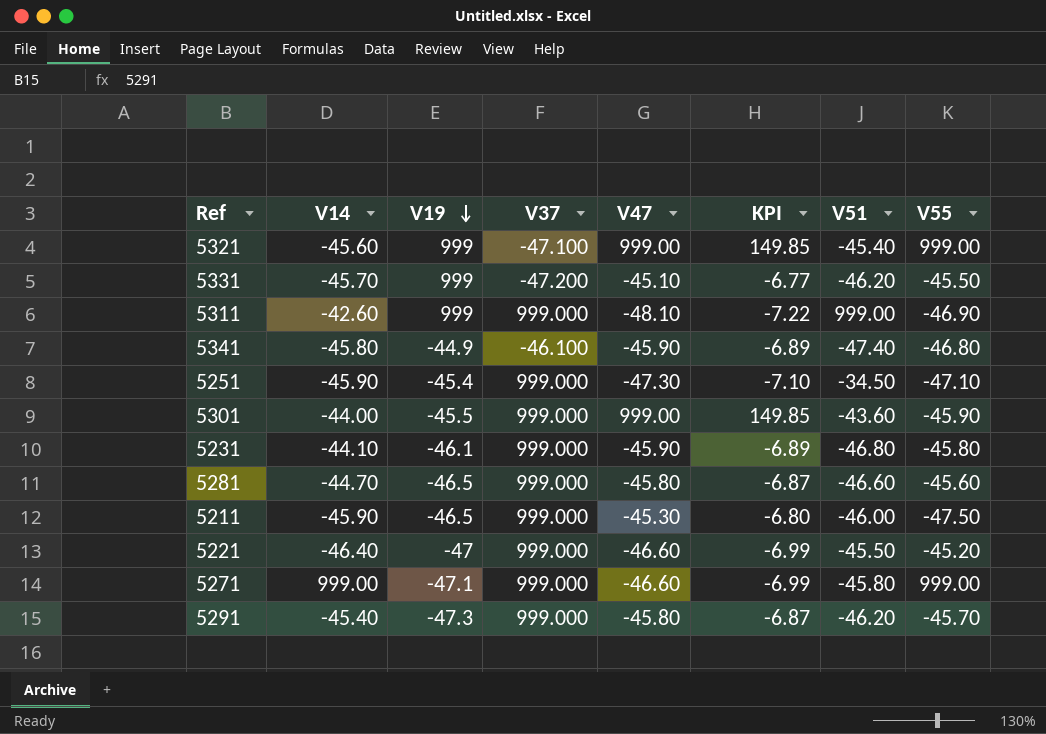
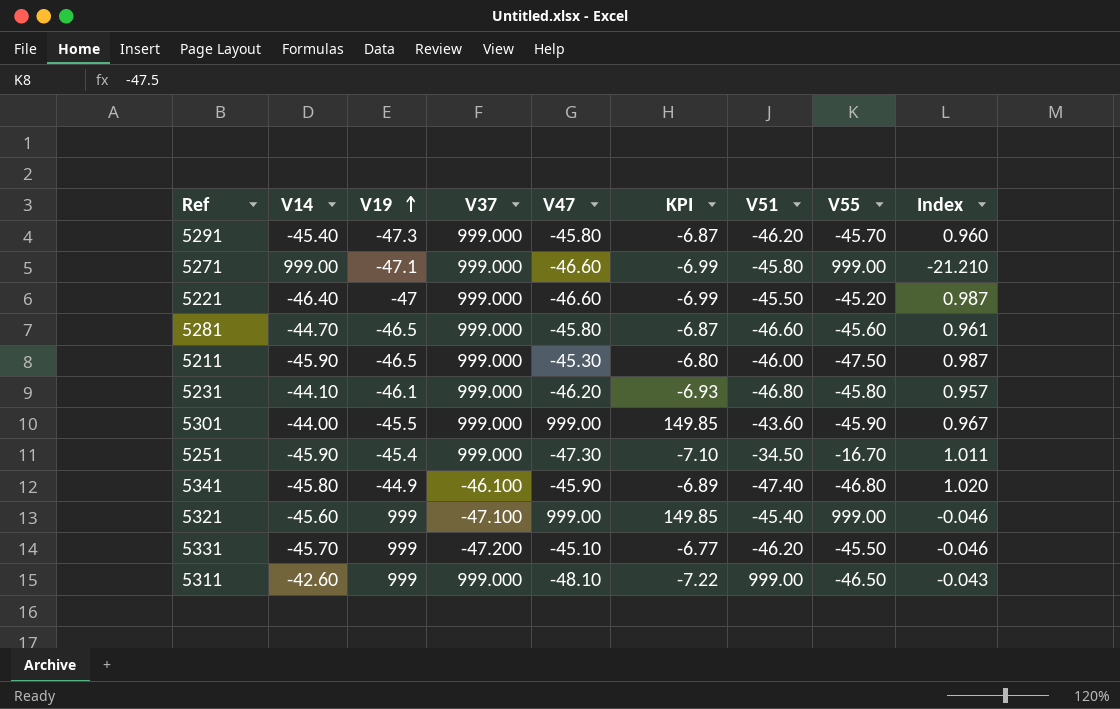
row order: V19 descending -> V19 ascending
column Index | formula: none -> [V14] / [V19]
5231 | V47: -45.90 -> -46.20
5231 | KPI: -6.89 -> -6.93
5251 | V55: -47.10 -> -16.70
5311 | V55: -46.90 -> -46.50

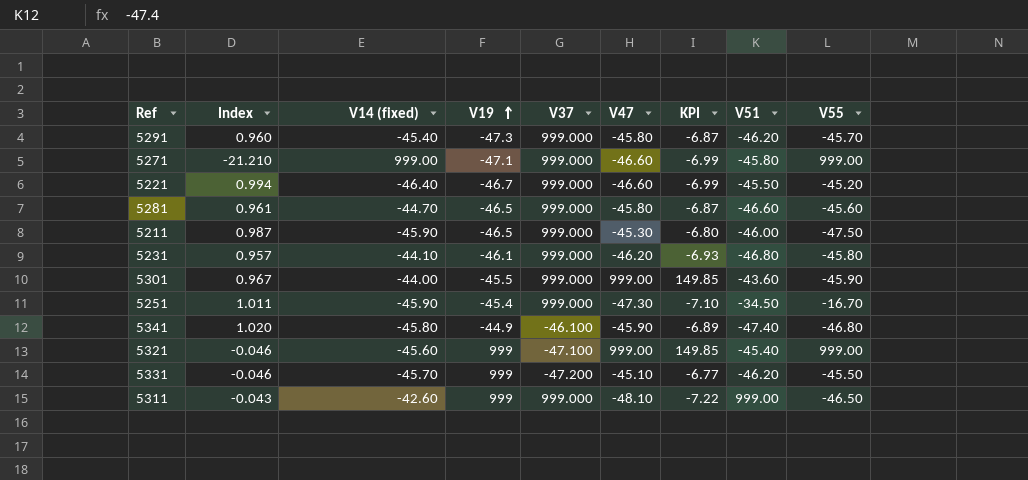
column Index | position: 9 -> 2
column name: V14 -> V14 (fixed)
5221 | Index: 0.987 -> 0.994
5221 | V19: -47 -> -46.7

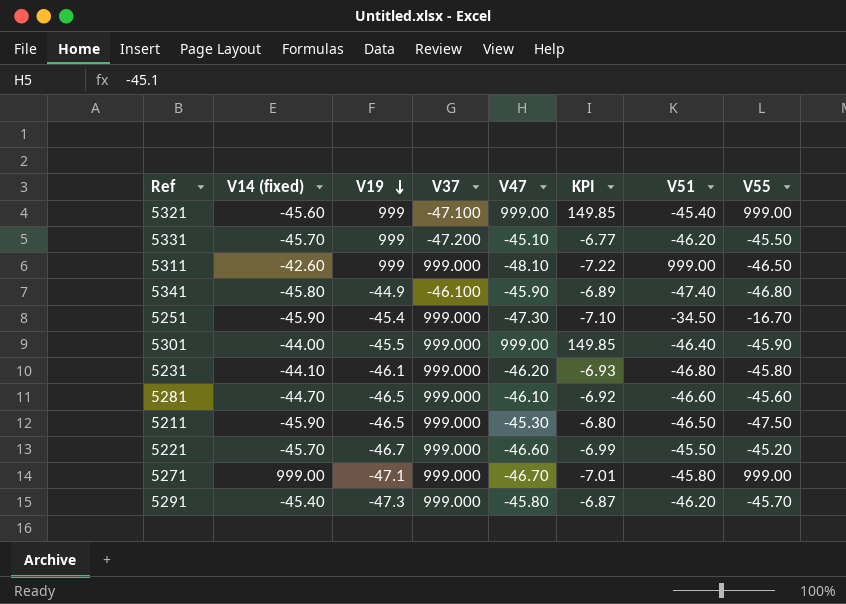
row order: V19 ascending -> V19 descending
column Index | formula: [V14 (fixed)] / [V19] -> none
5301 | V51: -43.60 -> -46.40
5281 | V47: -45.80 -> -46.10
5281 | KPI: -6.87 -> -6.92
5211 | V51: -46.00 -> -46.50
5221 | V14 (fixed): -46.40 -> -45.70
5271 | V47: -46.60 -> -46.70
5271 | KPI: -6.99 -> -7.01

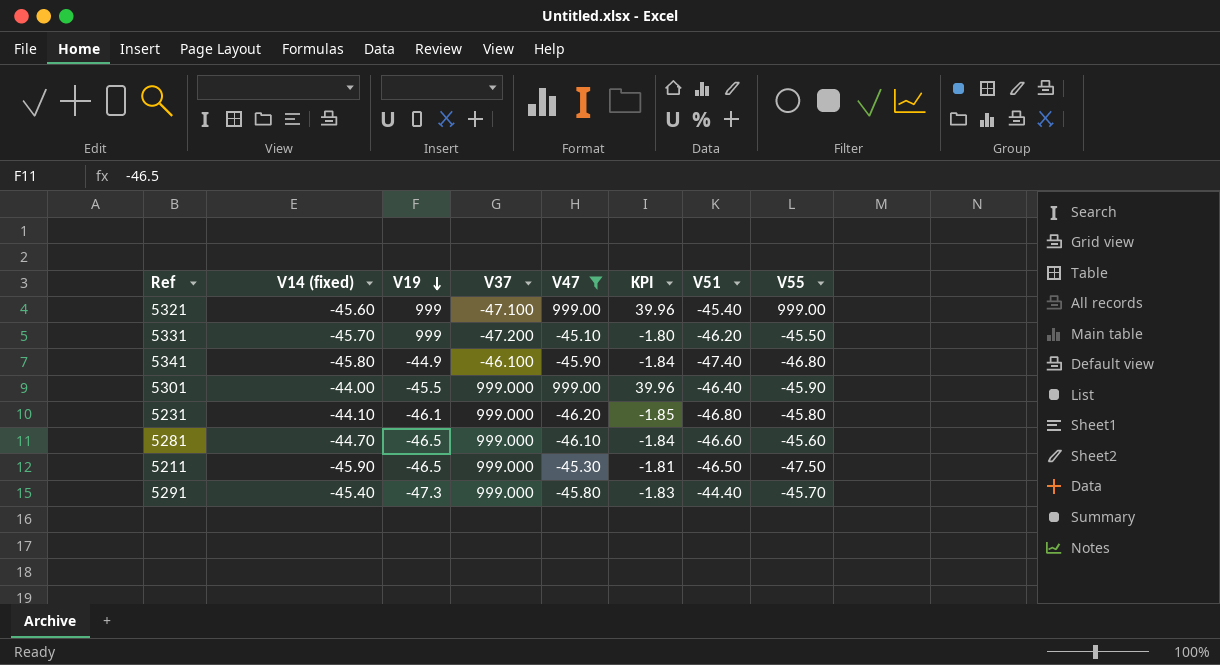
filter: none -> V47 >= -46.20
column KPI | formula: [V47] * 0.15 -> [V47] * 0.04
5291 | V51: -46.20 -> -44.40

